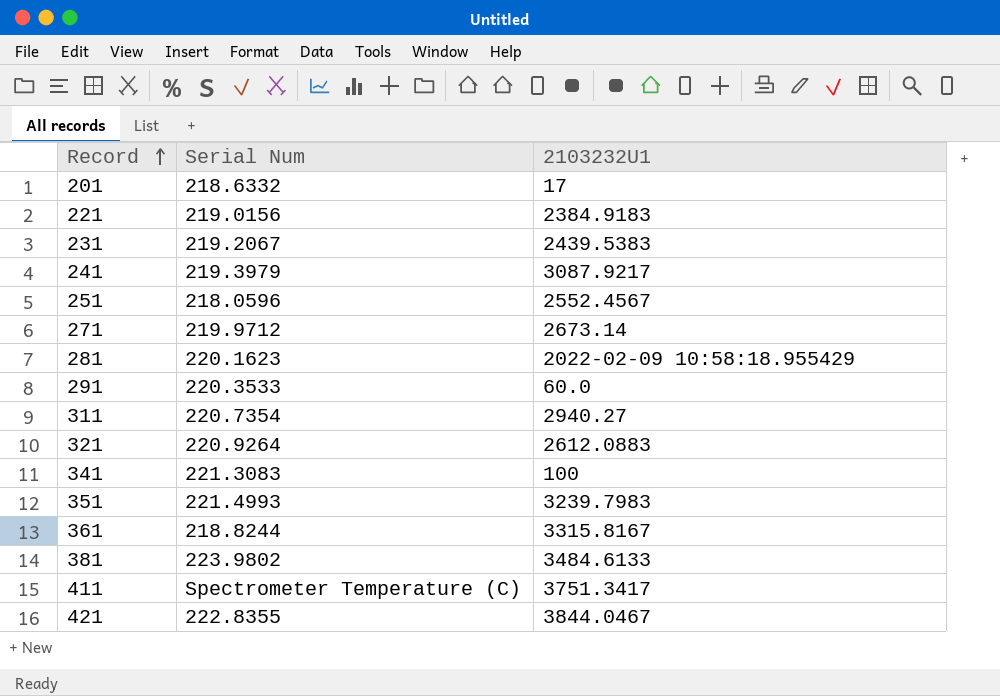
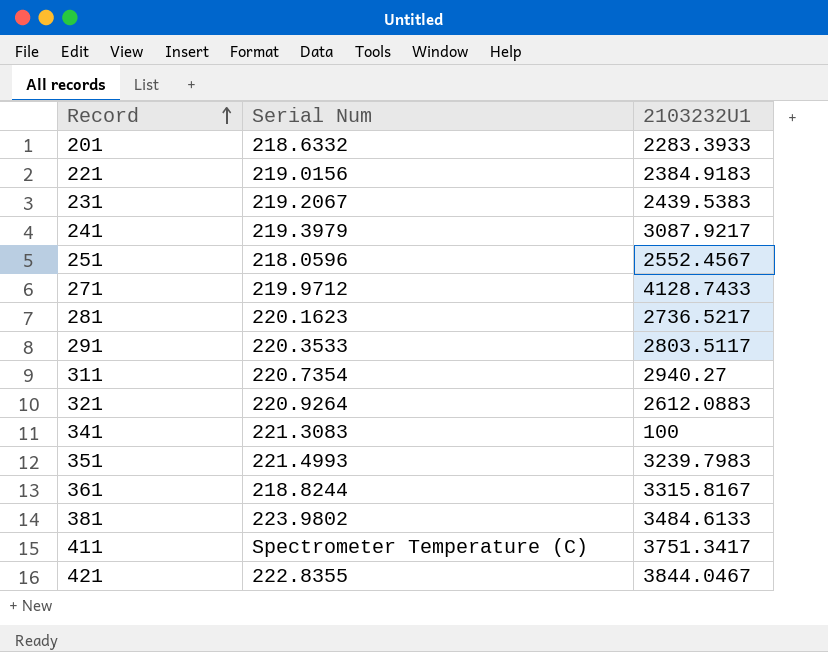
201 | 2103232U1: 17 -> 2283.3933
271 | 2103232U1: 2673.14 -> 4128.7433
281 | 2103232U1: 2022-02-09 10:58:18.955429 -> 2736.5217
291 | 2103232U1: 60.0 -> 2803.5117

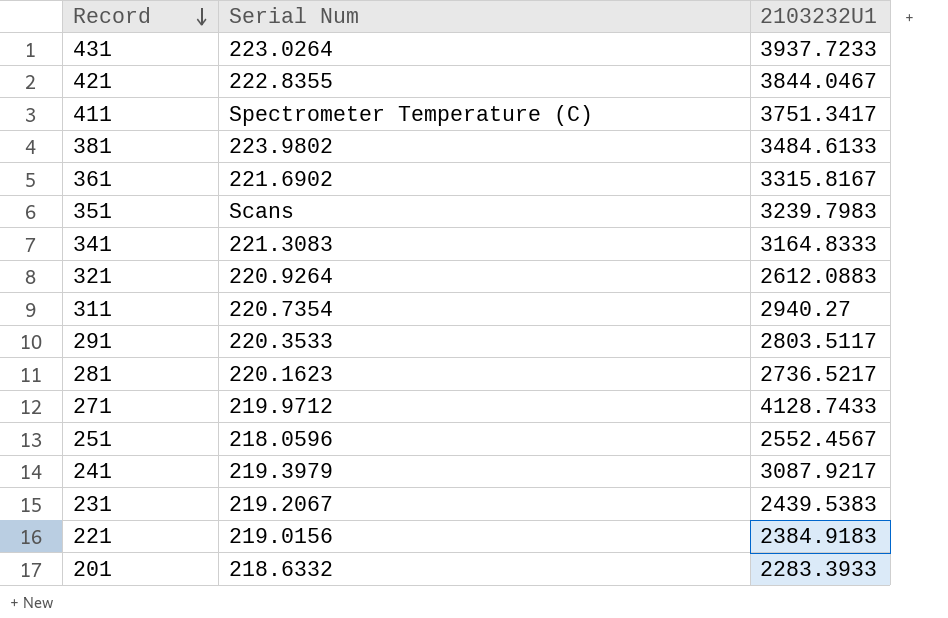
row order: Record ascending -> Record descending
row 431: none -> 223.0264 | 3937.7233
361 | Serial Num: 218.8244 -> 221.6902
351 | Serial Num: 221.4993 -> Scans
341 | 2103232U1: 100 -> 3164.8333

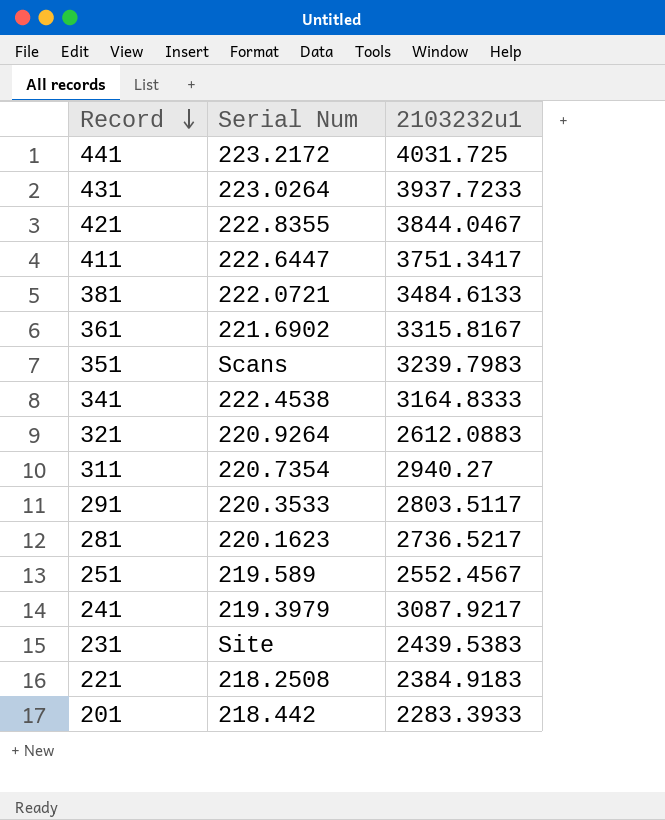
column name: 2103232U1 -> 2103232u1
row 271: 219.9712 | 4128.7433 -> none
row 441: none -> 223.2172 | 4031.725
411 | Serial Num: Spectrometer Temperature (C) -> 222.6447
381 | Serial Num: 223.9802 -> 222.0721
341 | Serial Num: 221.3083 -> 222.4538
251 | Serial Num: 218.0596 -> 219.589
231 | Serial Num: 219.2067 -> Site
221 | Serial Num: 219.0156 -> 218.2508
201 | Serial Num: 218.6332 -> 218.442

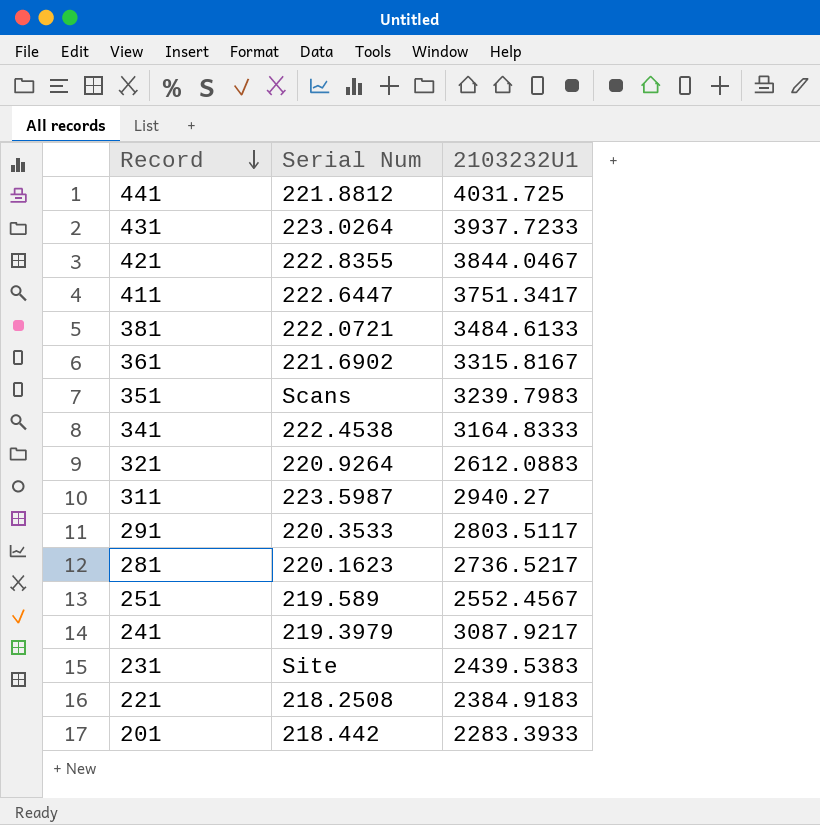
column name: 2103232u1 -> 2103232U1
441 | Serial Num: 223.2172 -> 221.8812
311 | Serial Num: 220.7354 -> 223.5987

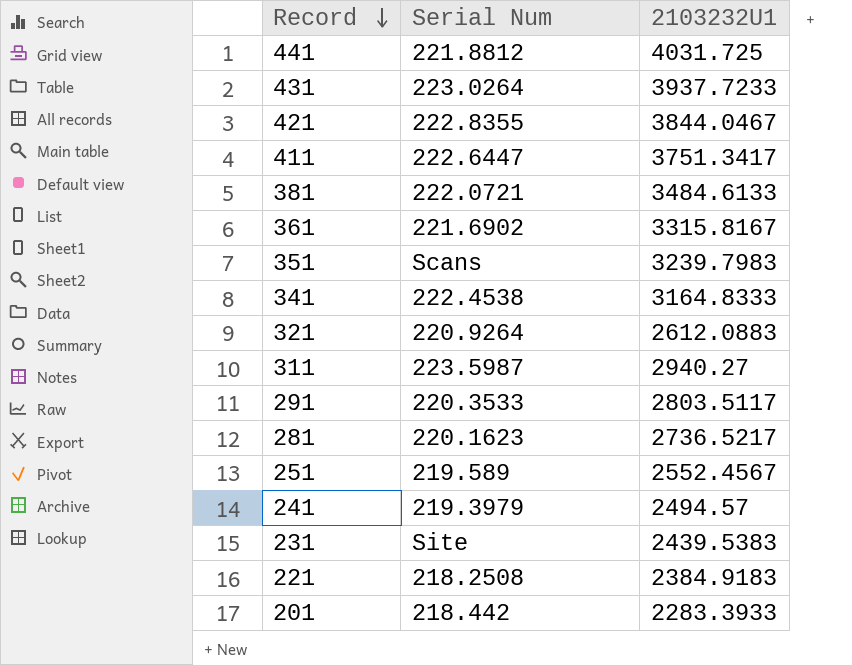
241 | 2103232U1: 3087.9217 -> 2494.57

